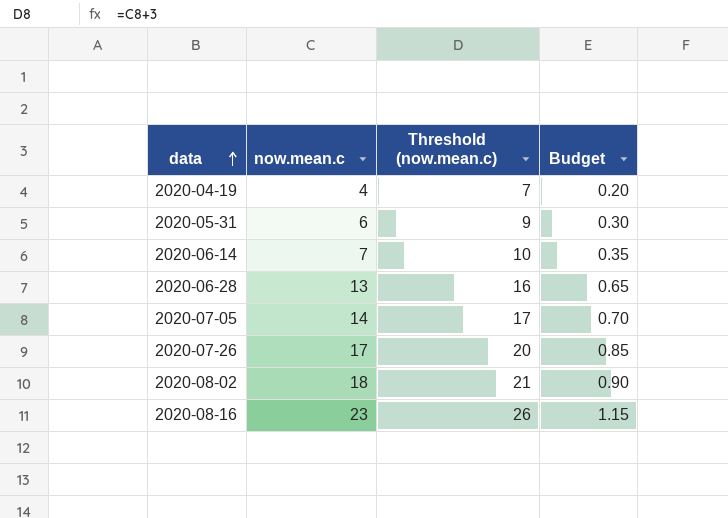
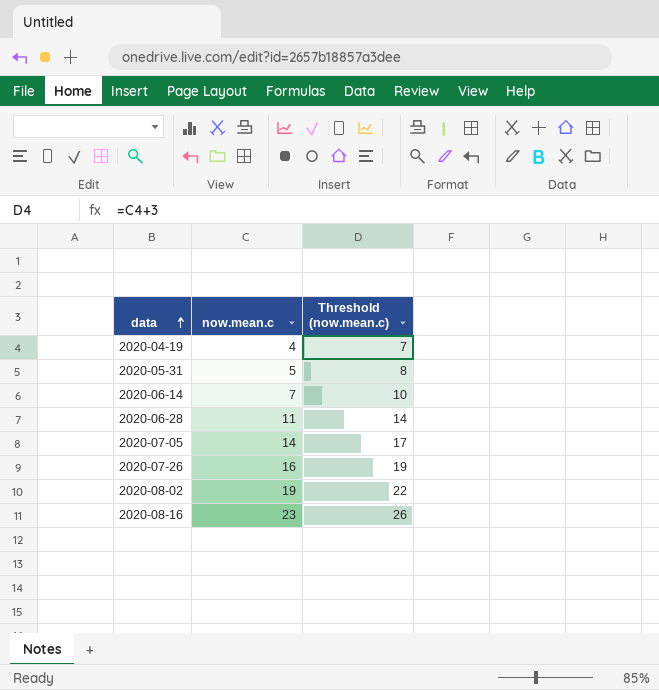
column Budget | formula: [now.mean.c] * 0.05 -> none
2020-05-31 | now.mean.c: 6 -> 5
2020-05-31 | Threshold (now.mean.c): 9 -> 8
2020-06-28 | now.mean.c: 13 -> 11
2020-06-28 | Threshold (now.mean.c): 16 -> 14
2020-07-26 | now.mean.c: 17 -> 16
2020-07-26 | Threshold (now.mean.c): 20 -> 19
2020-08-02 | now.mean.c: 18 -> 19
2020-08-02 | Threshold (now.mean.c): 21 -> 22

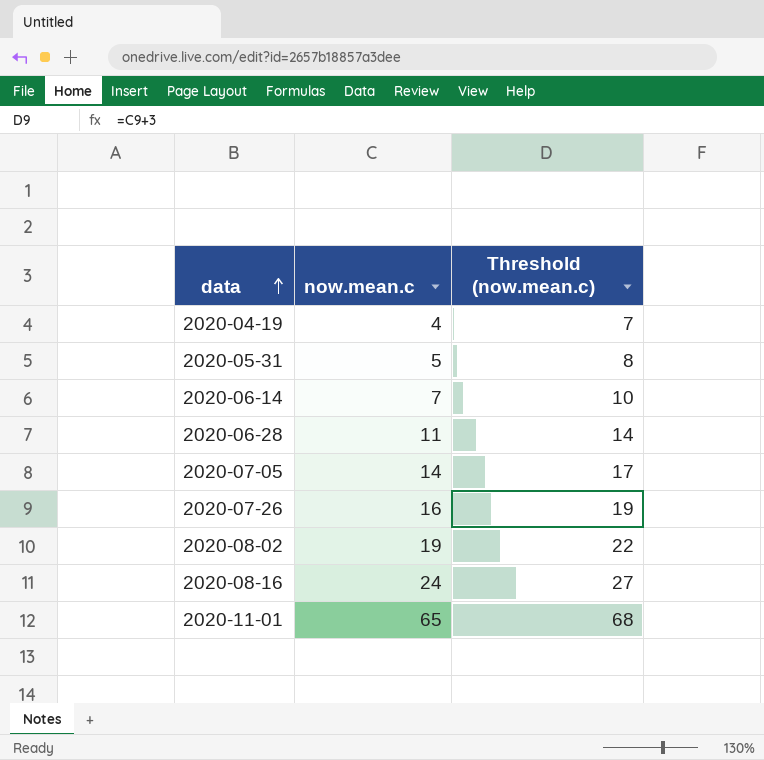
2020-08-16 | now.mean.c: 23 -> 24
2020-08-16 | Threshold (now.mean.c): 26 -> 27
row 2020-11-01: none -> 65 | 68

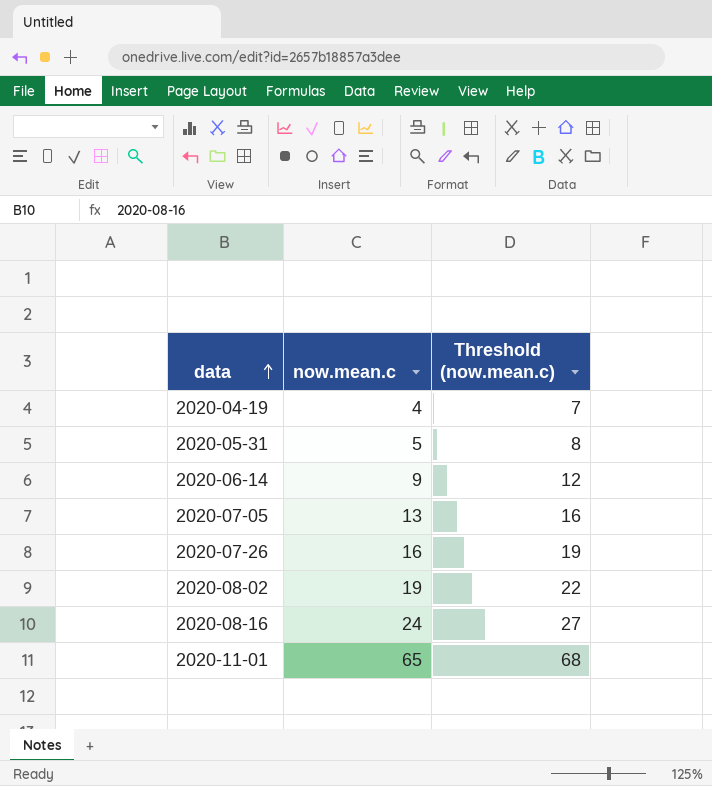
row 2020-06-28: 11 | 14 -> none
2020-06-14 | now.mean.c: 7 -> 9
2020-06-14 | Threshold (now.mean.c): 10 -> 12
2020-07-05 | now.mean.c: 14 -> 13
2020-07-05 | Threshold (now.mean.c): 17 -> 16

